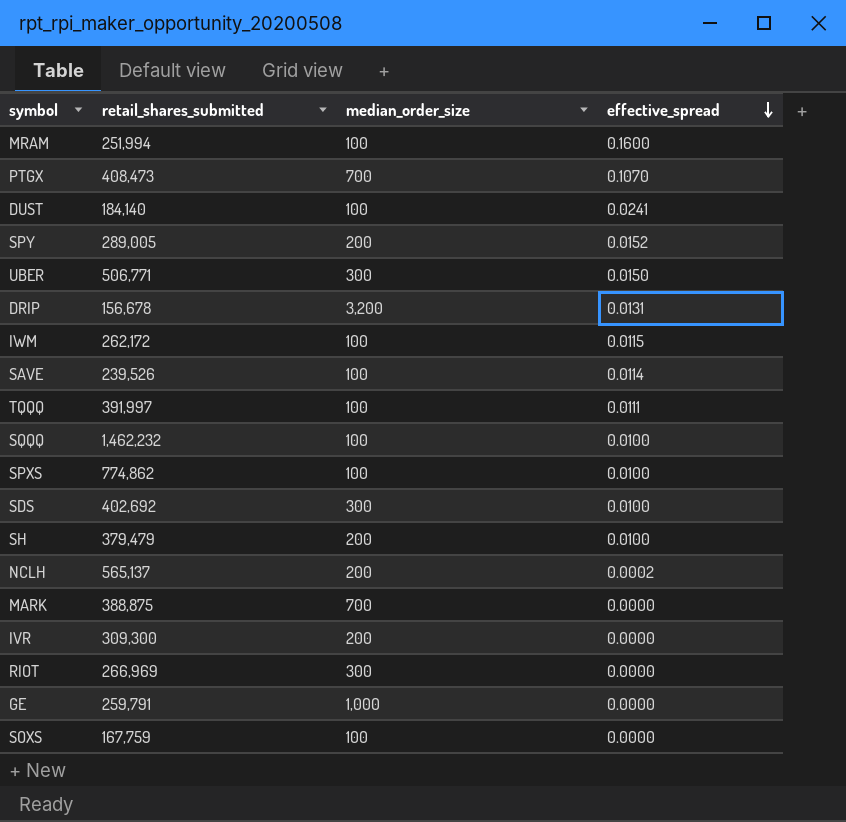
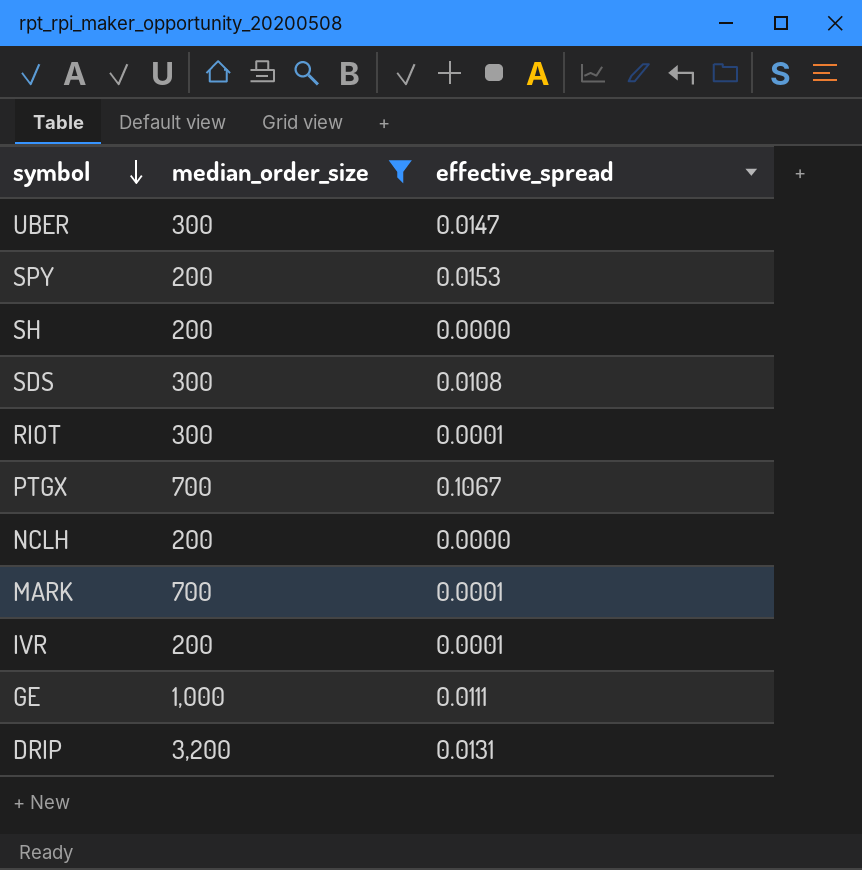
filter: none -> median_order_size != 100
row order: effective_spread descending -> symbol descending
column retail_shares_submitted | position: 2 -> none
UBER | effective_spread: 0.0150 -> 0.0147
SPY | effective_spread: 0.0152 -> 0.0153
SH | effective_spread: 0.0100 -> 0.0000
SDS | effective_spread: 0.0100 -> 0.0108
RIOT | effective_spread: 0.0000 -> 0.0001
PTGX | effective_spread: 0.1070 -> 0.1067
NCLH | effective_spread: 0.0002 -> 0.0000
MARK | effective_spread: 0.0000 -> 0.0001
IVR | effective_spread: 0.0000 -> 0.0001
GE | effective_spread: 0.0000 -> 0.0111

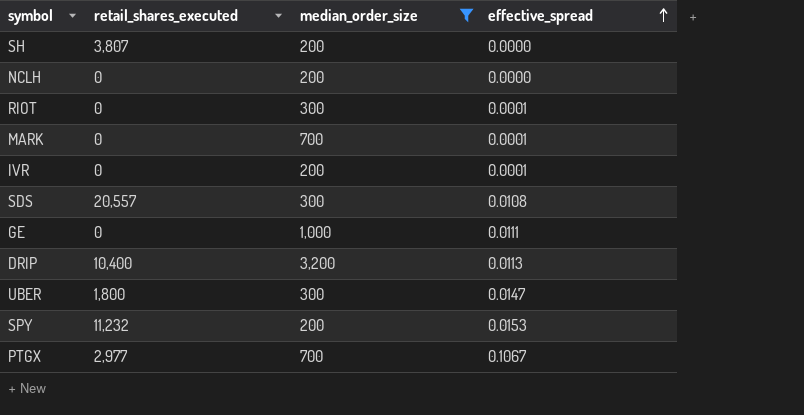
row order: symbol descending -> effective_spread ascending
column retail_shares_executed | position: none -> 2
DRIP | effective_spread: 0.0131 -> 0.0113

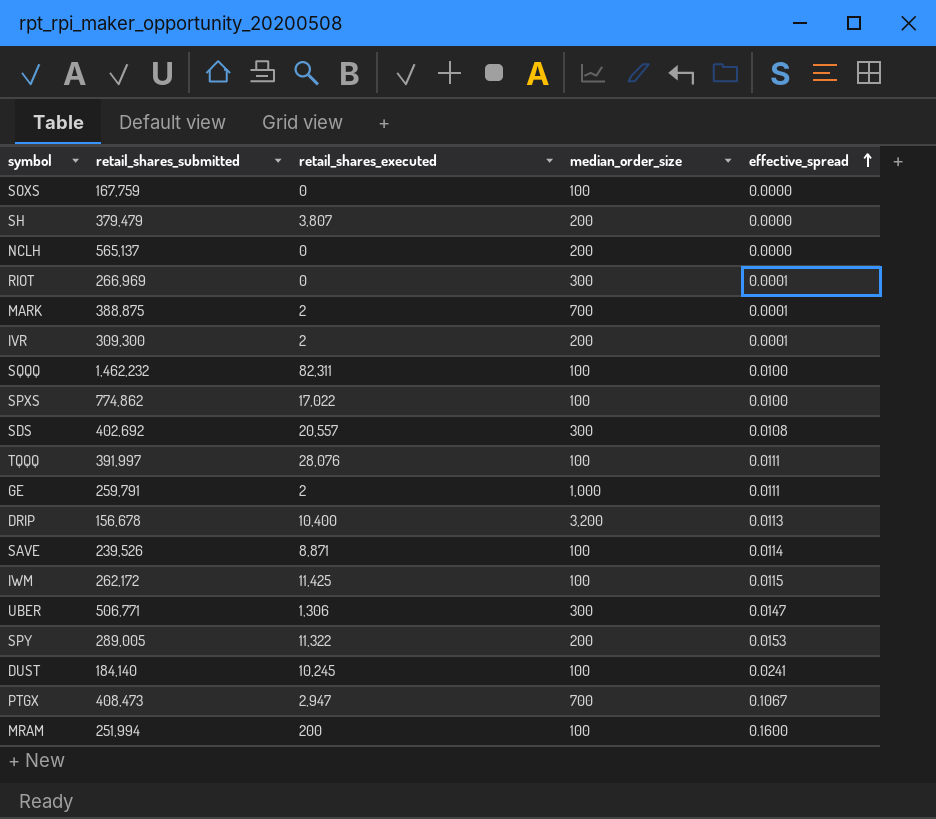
filter: median_order_size != 100 -> none
column retail_shares_submitted | position: none -> 2
MARK | retail_shares_executed: 0 -> 2
IVR | retail_shares_executed: 0 -> 2
GE | retail_shares_executed: 0 -> 2
UBER | retail_shares_executed: 1,800 -> 1,306
SPY | retail_shares_executed: 11,232 -> 11,322
PTGX | retail_shares_executed: 2,977 -> 2,947

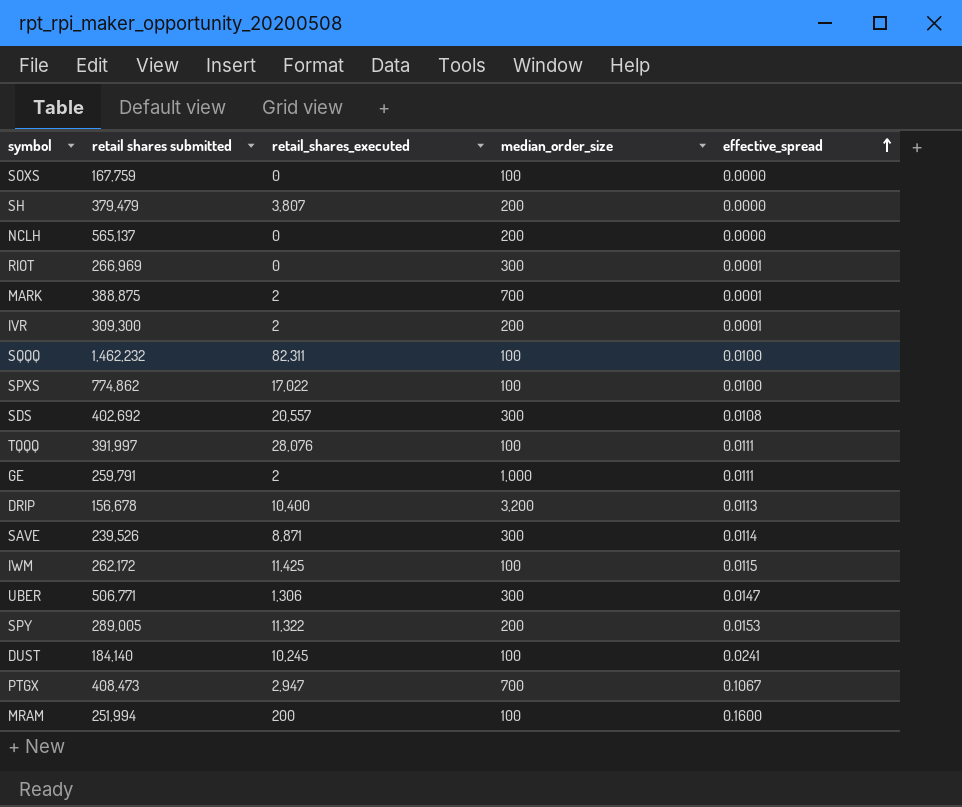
column name: retail_shares_submitted -> retail shares submitted
SAVE | median_order_size: 100 -> 300

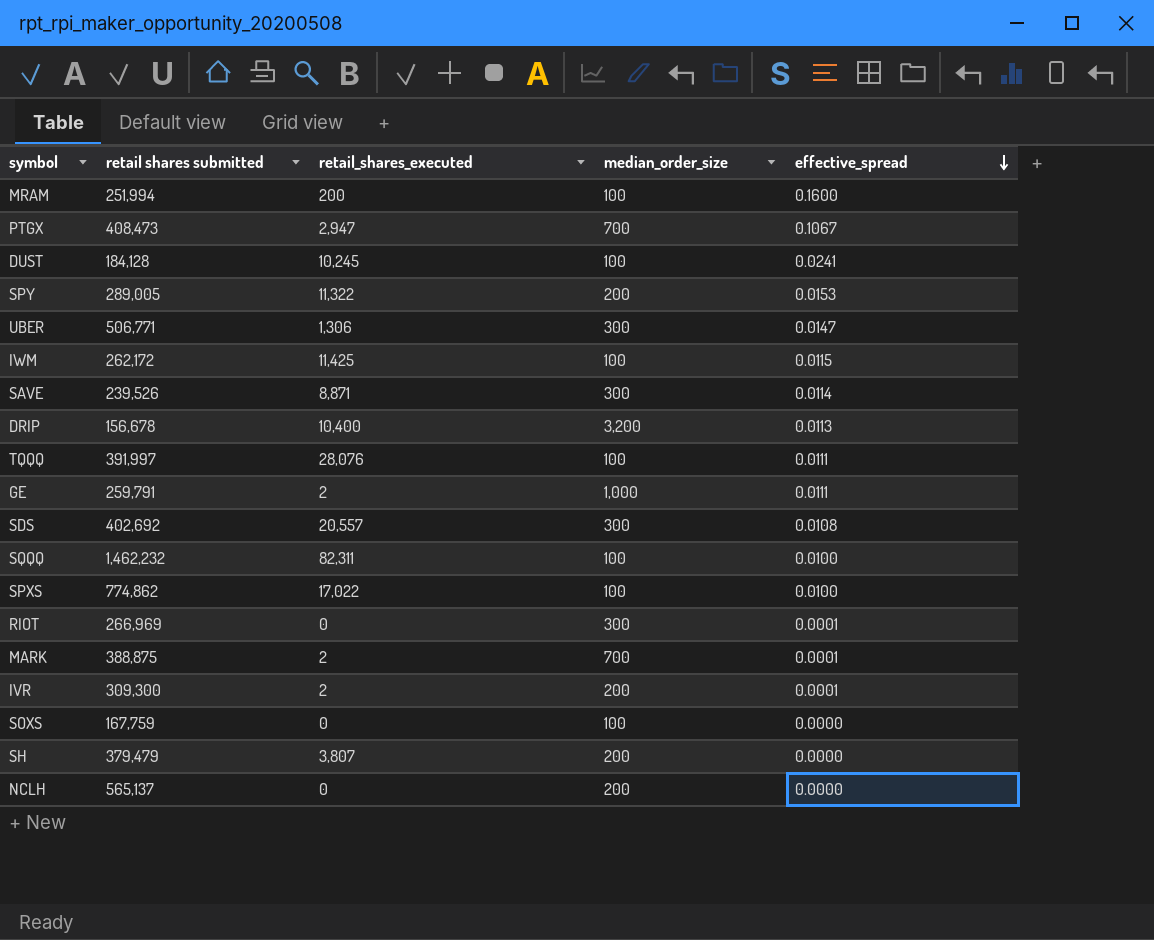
row order: effective_spread ascending -> effective_spread descending
DUST | retail shares submitted: 184,140 -> 184,128

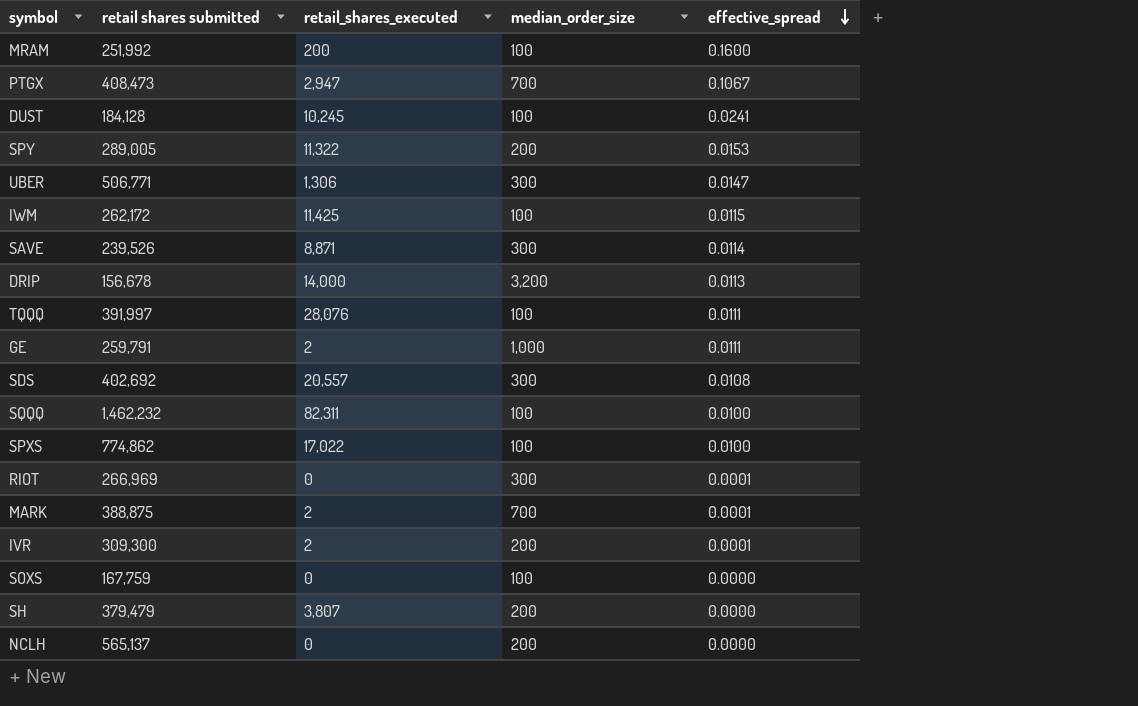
MRAM | retail shares submitted: 251,994 -> 251,992
DRIP | retail_shares_executed: 10,400 -> 14,000

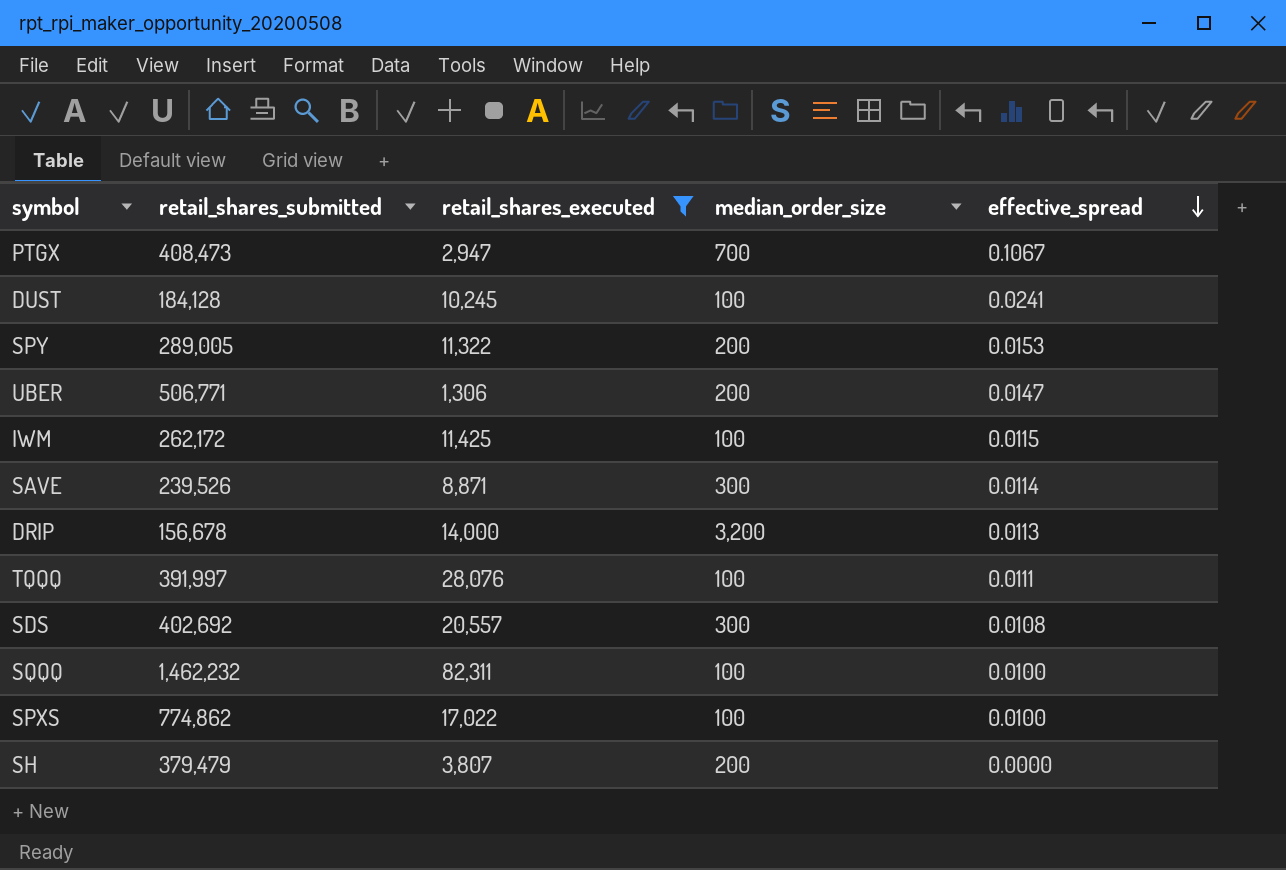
filter: none -> retail_shares_executed >= 1,306
column name: retail shares submitted -> retail_shares_submitted
UBER | median_order_size: 300 -> 200

